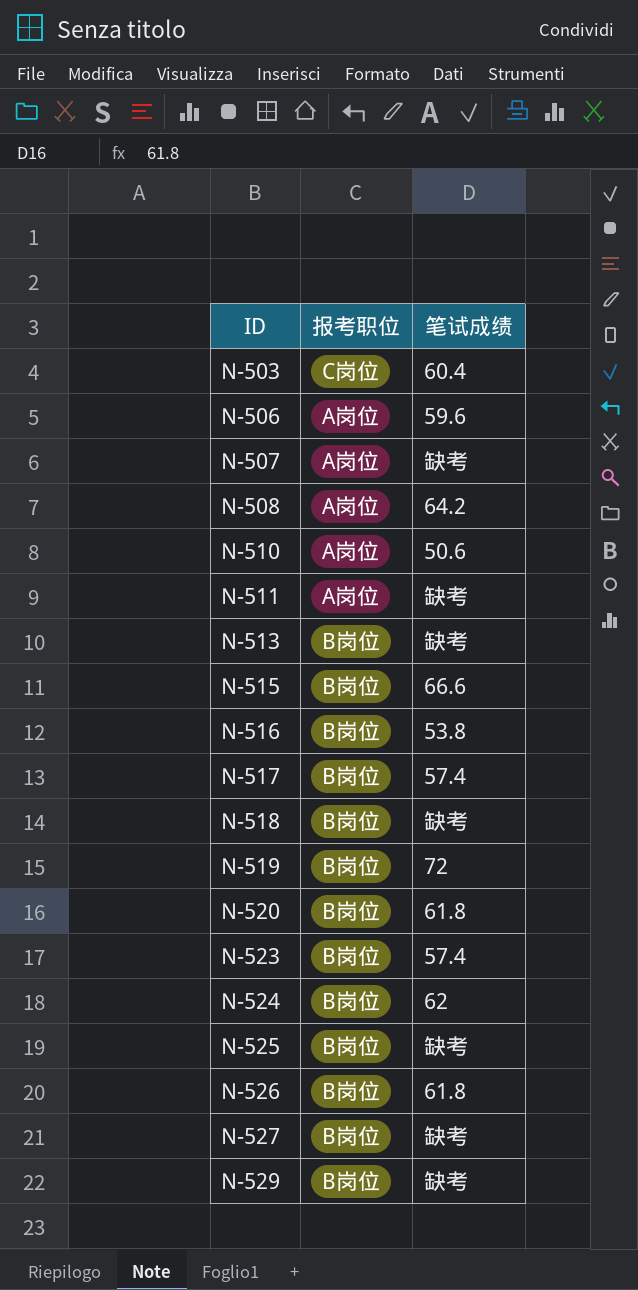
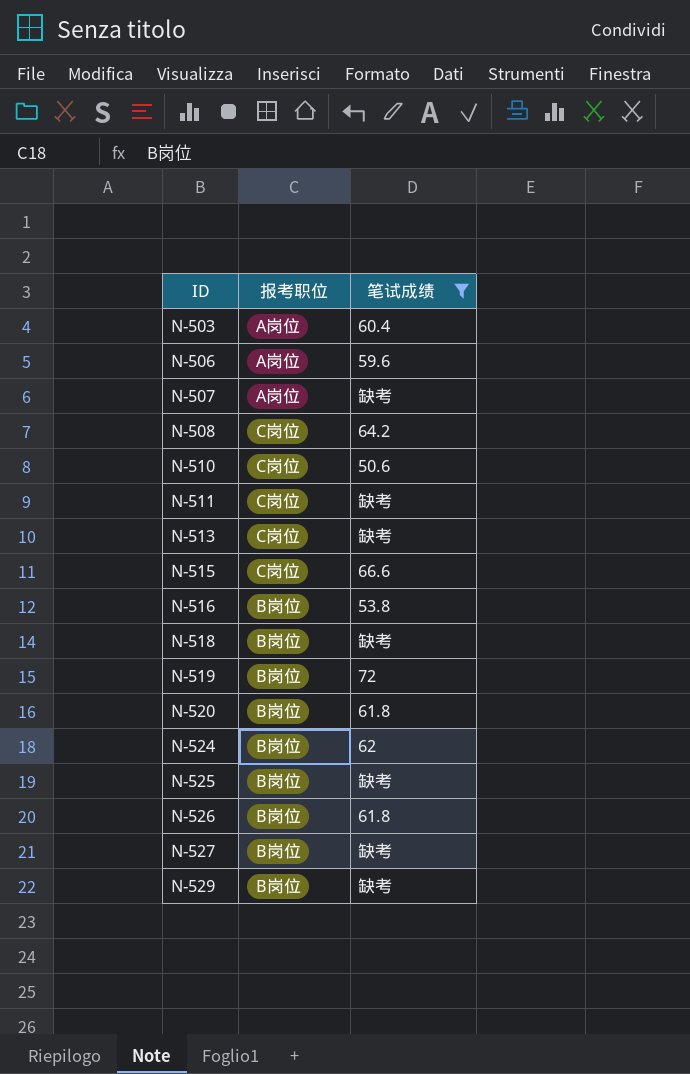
filter: none -> 笔试成绩 != 57.4
N-503 | 报考职位: C岗位 -> A岗位
N-508 | 报考职位: A岗位 -> C岗位
N-510 | 报考职位: A岗位 -> C岗位
N-511 | 报考职位: A岗位 -> C岗位
N-513 | 报考职位: B岗位 -> C岗位
N-515 | 报考职位: B岗位 -> C岗位

